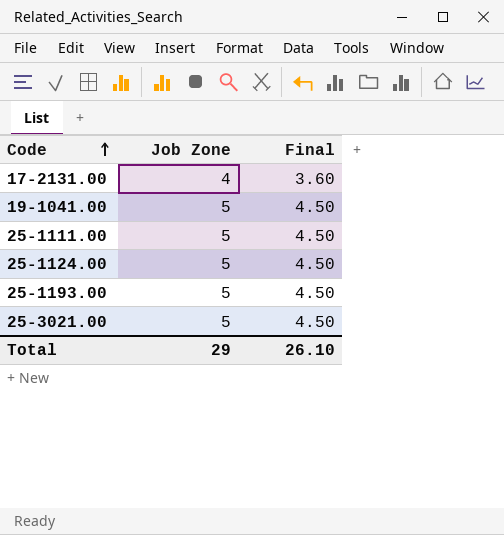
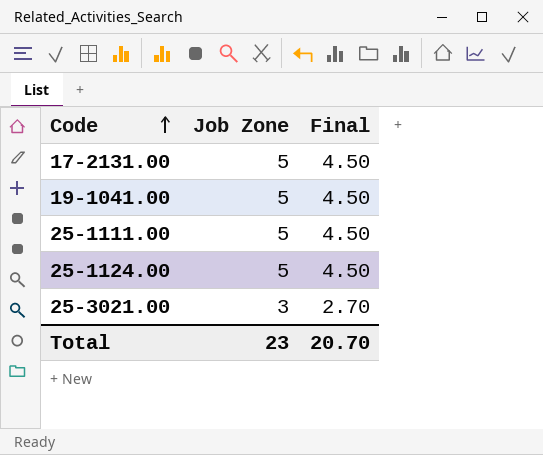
row 25-1193.00: 5 | 4.50 -> none
17-2131.00 | Job Zone: 4 -> 5
17-2131.00 | Final: 3.60 -> 4.50
25-3021.00 | Job Zone: 5 -> 3
25-3021.00 | Final: 4.50 -> 2.70
Total | Job Zone: 29 -> 23
Total | Final: 26.10 -> 20.70

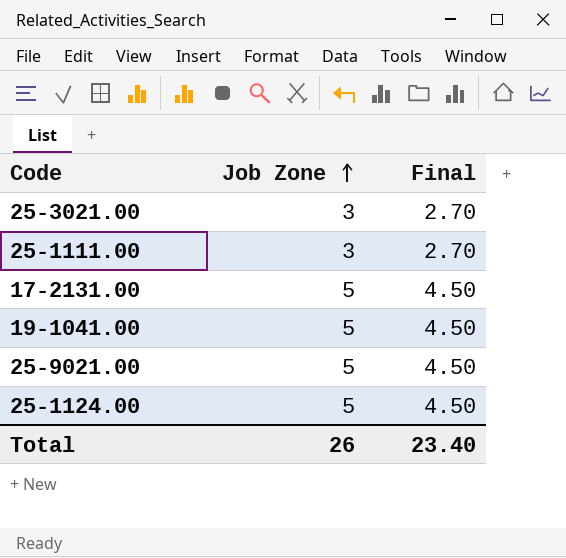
row order: Code ascending -> Job Zone ascending
25-1111.00 | Job Zone: 5 -> 3
25-1111.00 | Final: 4.50 -> 2.70
row 25-9021.00: none -> 5 | 4.50
Total | Job Zone: 23 -> 26
Total | Final: 20.70 -> 23.40

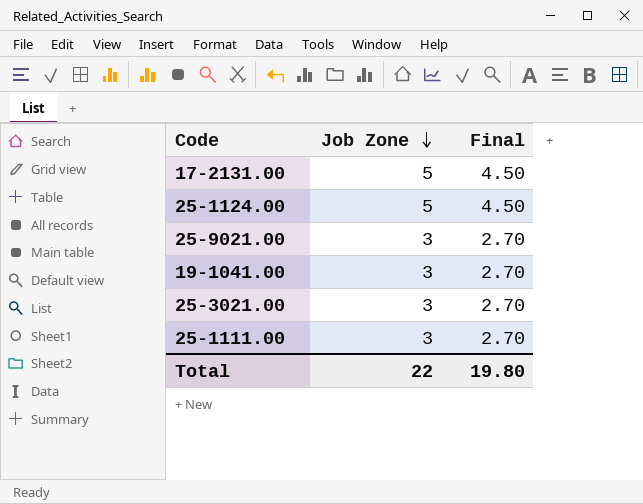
row order: Job Zone ascending -> Job Zone descending
25-9021.00 | Job Zone: 5 -> 3
25-9021.00 | Final: 4.50 -> 2.70
19-1041.00 | Job Zone: 5 -> 3
19-1041.00 | Final: 4.50 -> 2.70
Total | Job Zone: 26 -> 22
Total | Final: 23.40 -> 19.80

